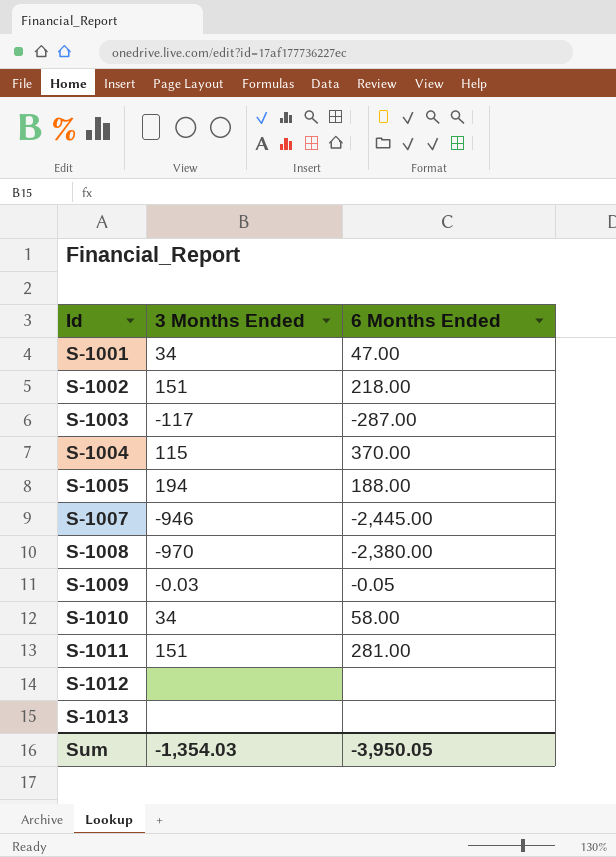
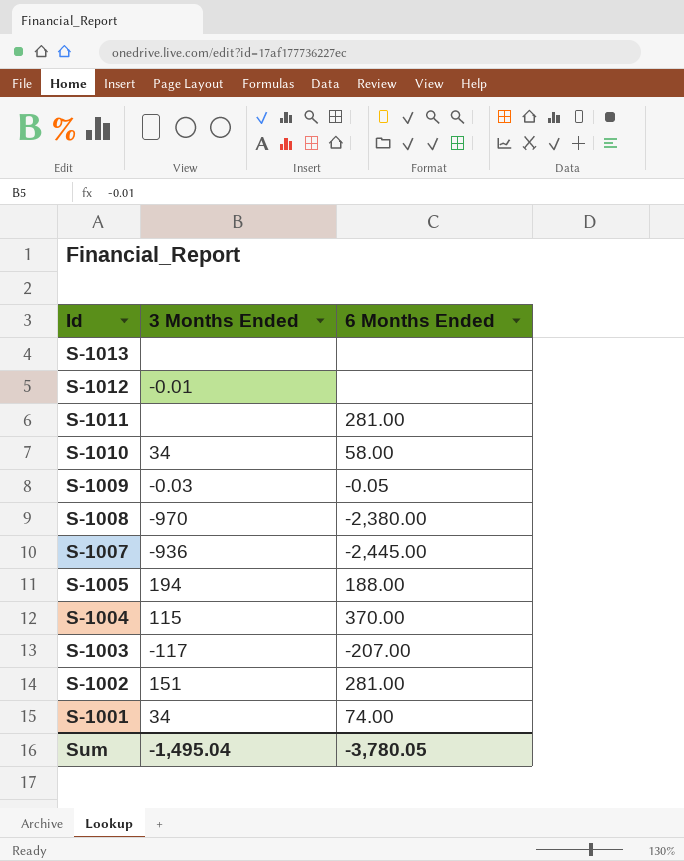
row order: Id ascending -> Id descending
S-1012 | 3 Months Ended: none -> -0.01
S-1011 | 3 Months Ended: 151 -> none
S-1007 | 3 Months Ended: -946 -> -936
S-1003 | 6 Months Ended: -287.00 -> -207.00
S-1002 | 6 Months Ended: 218.00 -> 281.00
S-1001 | 6 Months Ended: 47.00 -> 74.00
Sum | 3 Months Ended: -1,354.03 -> -1,495.04
Sum | 6 Months Ended: -3,950.05 -> -3,780.05

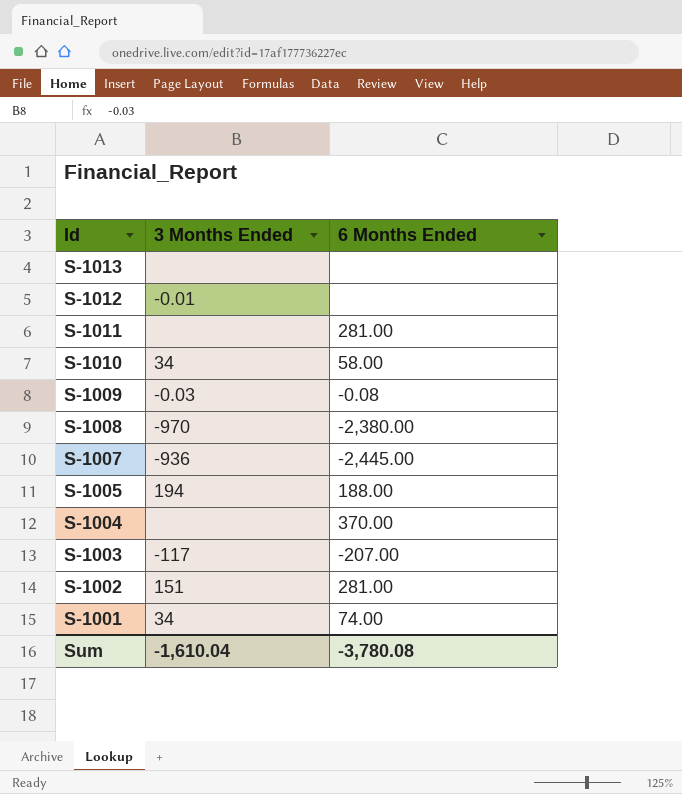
S-1009 | 6 Months Ended: -0.05 -> -0.08
S-1004 | 3 Months Ended: 115 -> none
Sum | 3 Months Ended: -1,495.04 -> -1,610.04
Sum | 6 Months Ended: -3,780.05 -> -3,780.08

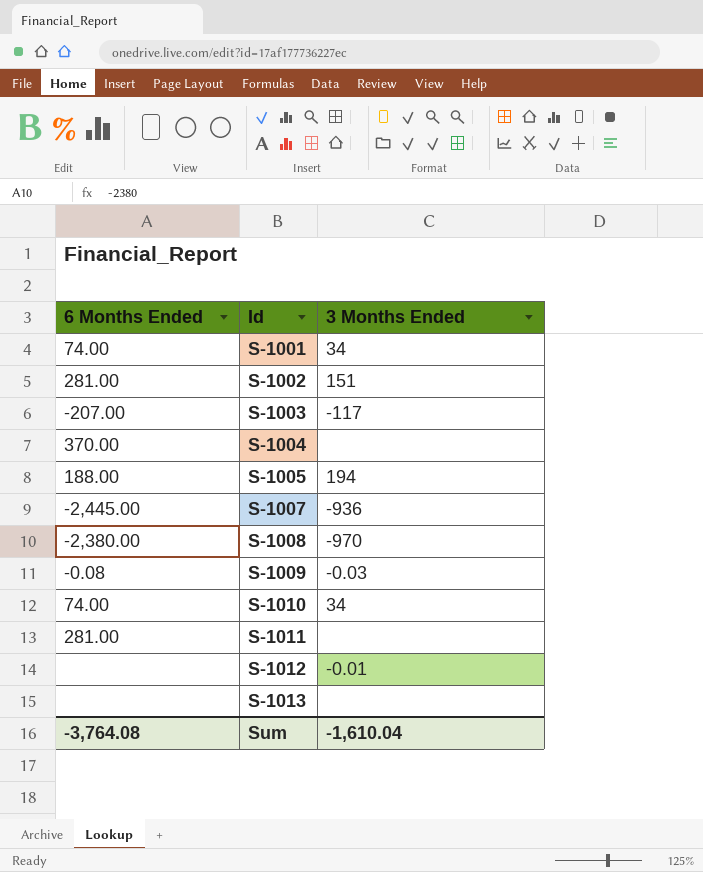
row order: Id descending -> Id ascending
column 6 Months Ended | position: 3 -> 1
S-1010 | 6 Months Ended: 58.00 -> 74.00
Sum | 6 Months Ended: -3,780.08 -> -3,764.08

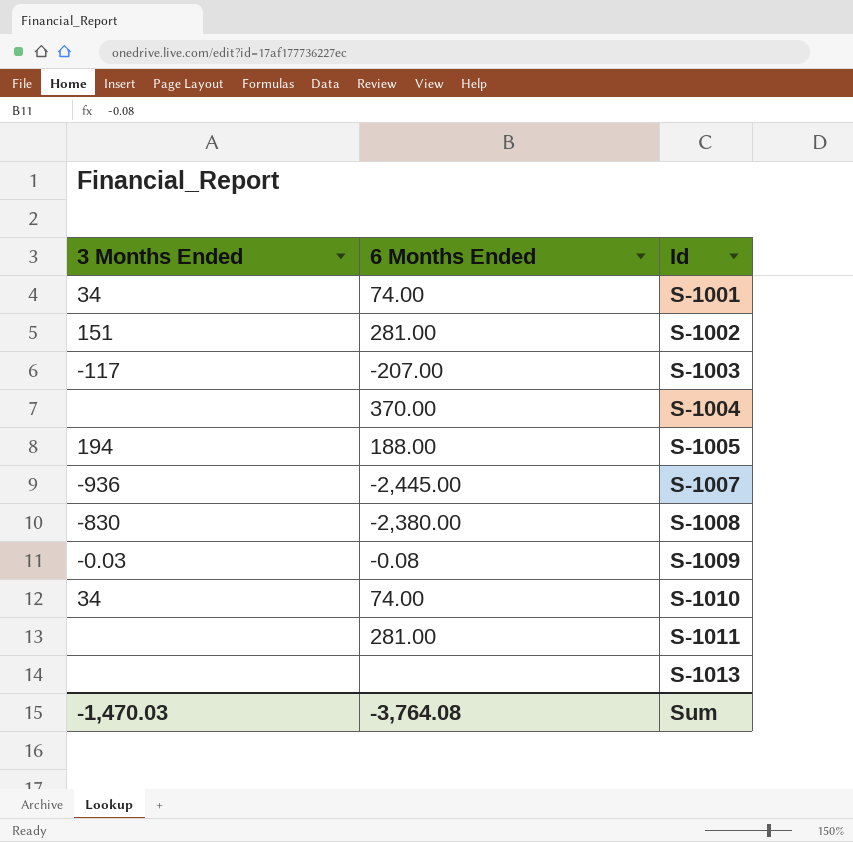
column 3 Months Ended | position: 3 -> 1
row S-1012: none | -0.01 -> none
S-1008 | 3 Months Ended: -970 -> -830
Sum | 3 Months Ended: -1,610.04 -> -1,470.03

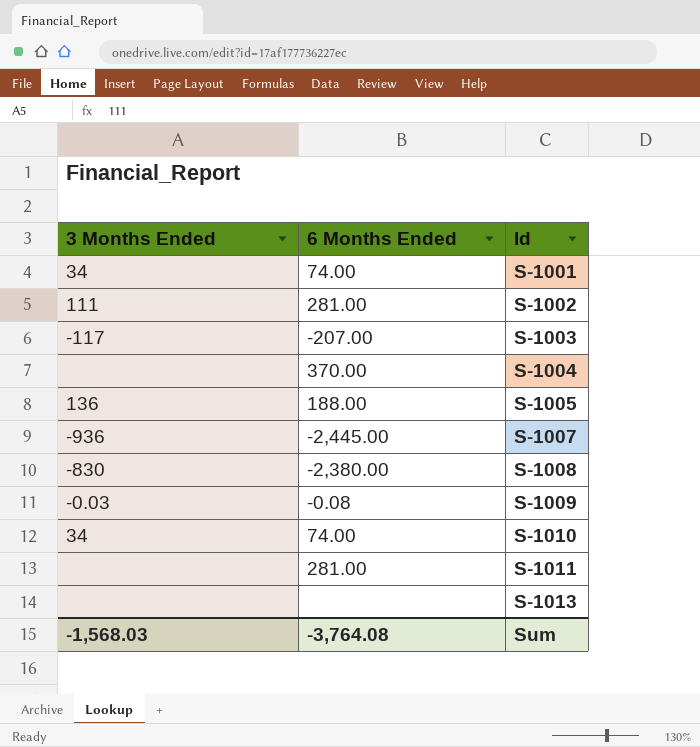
S-1002 | 3 Months Ended: 151 -> 111
S-1005 | 3 Months Ended: 194 -> 136
Sum | 3 Months Ended: -1,470.03 -> -1,568.03

